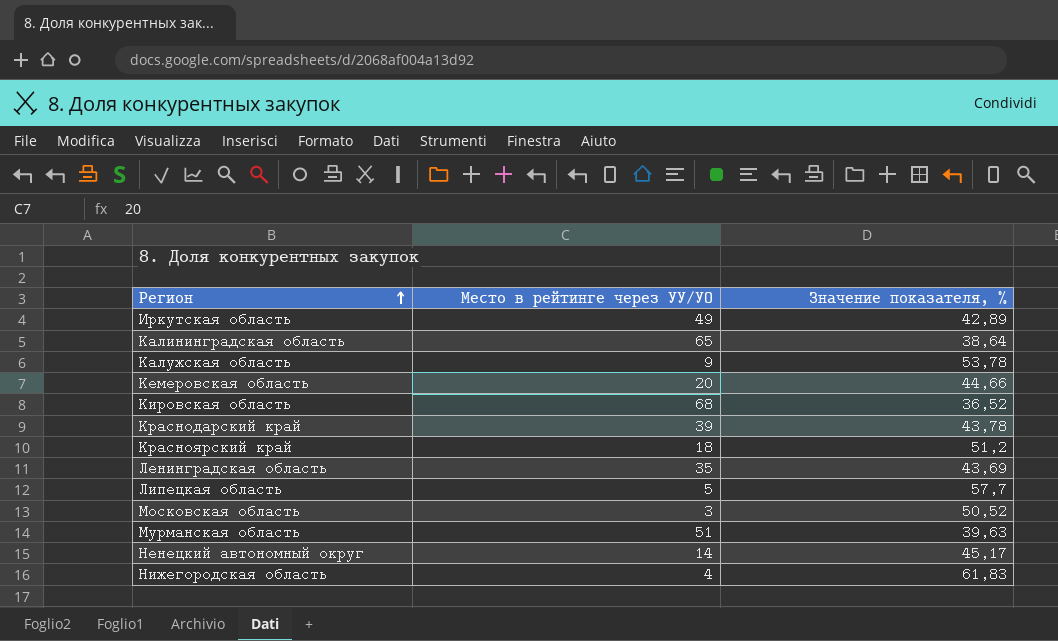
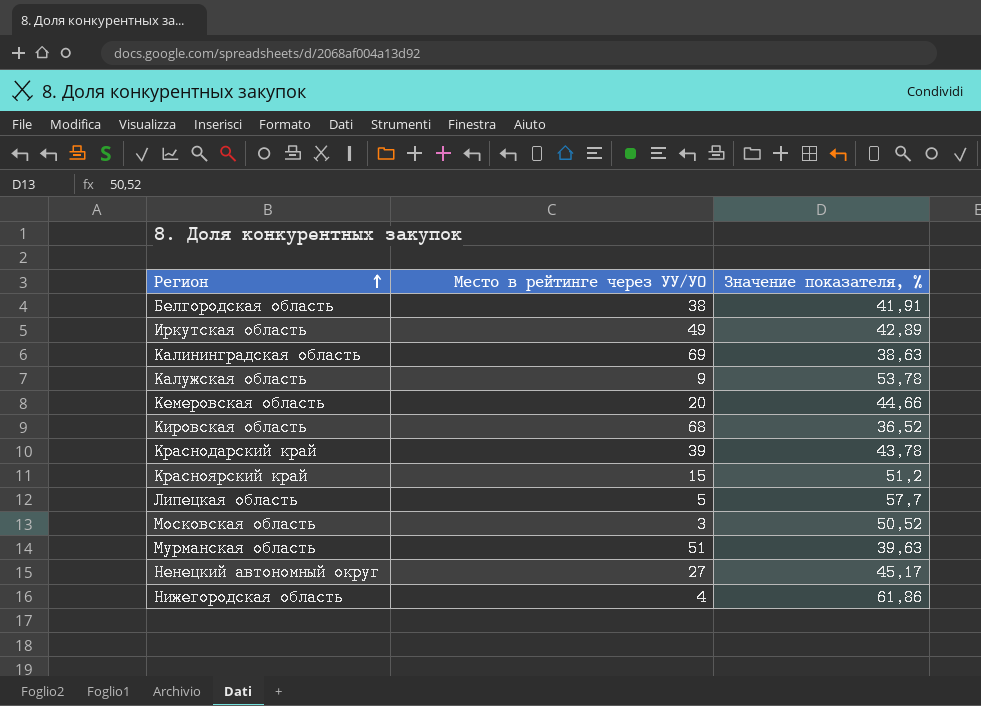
row Ленинградская область: 35 | 43,69 -> none
row Белгородская область: none -> 38 | 41,91
Калининградская область | Место в рейтинге через УУ/УО: 65 -> 69
Калининградская область | Значение показателя, %: 38,64 -> 38,63
Красноярский край | Место в рейтинге через УУ/УО: 18 -> 15
Ненецкий автономный округ | Место в рейтинге через УУ/УО: 14 -> 27
Нижегородская область | Значение показателя, %: 61,83 -> 61,86

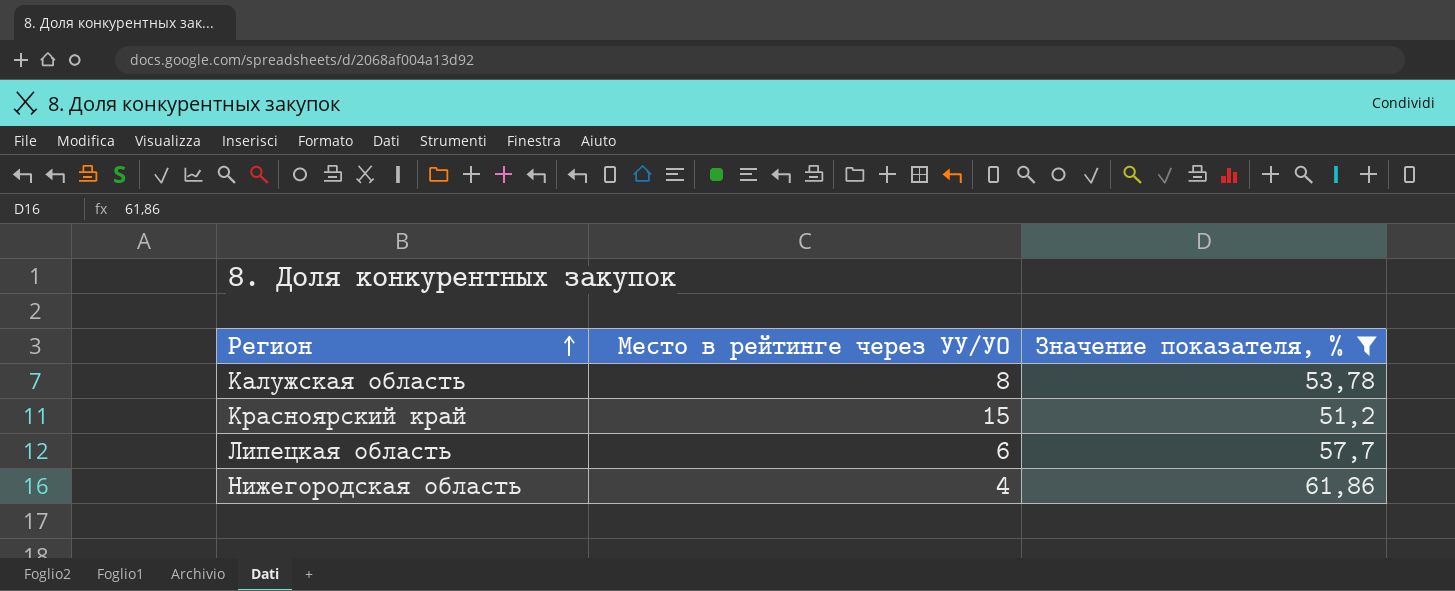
filter: none -> Значение показателя, % >= 51,2
Калужская область | Место в рейтинге через УУ/УО: 9 -> 8
Липецкая область | Место в рейтинге через УУ/УО: 5 -> 6

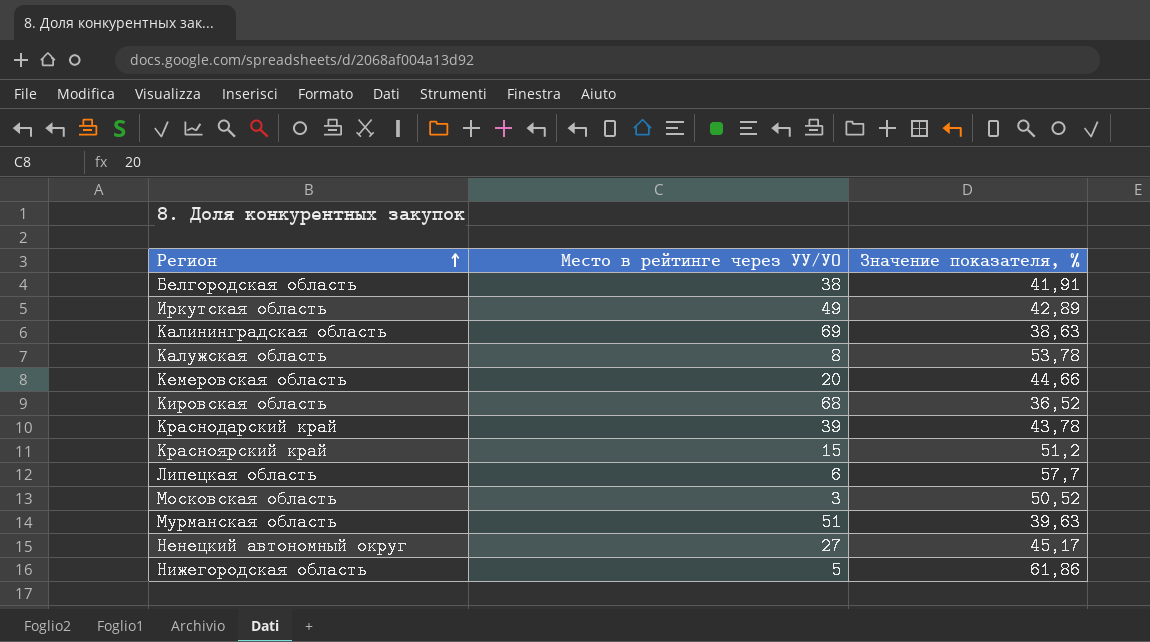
filter: Значение показателя, % >= 51,2 -> none
Нижегородская область | Место в рейтинге через УУ/УО: 4 -> 5

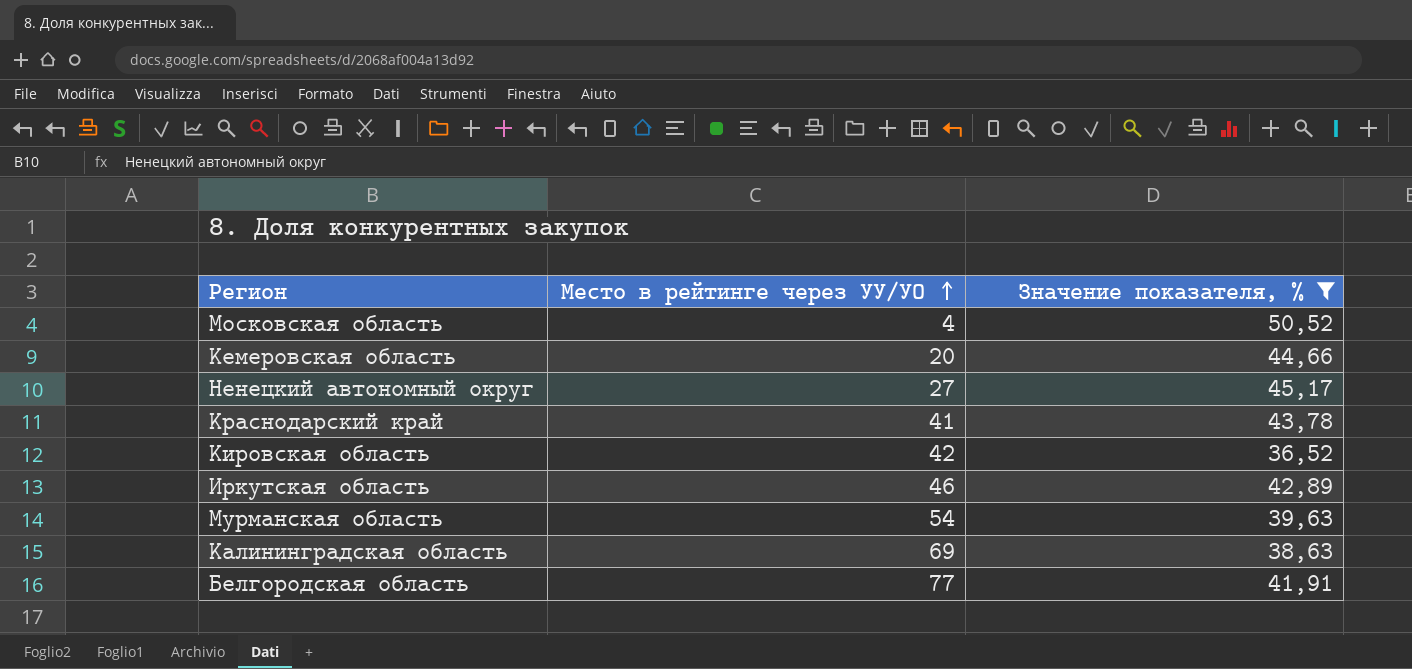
filter: none -> Значение показателя, % <= 50,52
row order: Регион ascending -> Место в рейтинге через УУ/УО ascending
Московская область | Место в рейтинге через УУ/УО: 3 -> 4
Краснодарский край | Место в рейтинге через УУ/УО: 39 -> 41
Кировская область | Место в рейтинге через УУ/УО: 68 -> 42
Иркутская область | Место в рейтинге через УУ/УО: 49 -> 46
Мурманская область | Место в рейтинге через УУ/УО: 51 -> 54
Белгородская область | Место в рейтинге через УУ/УО: 38 -> 77

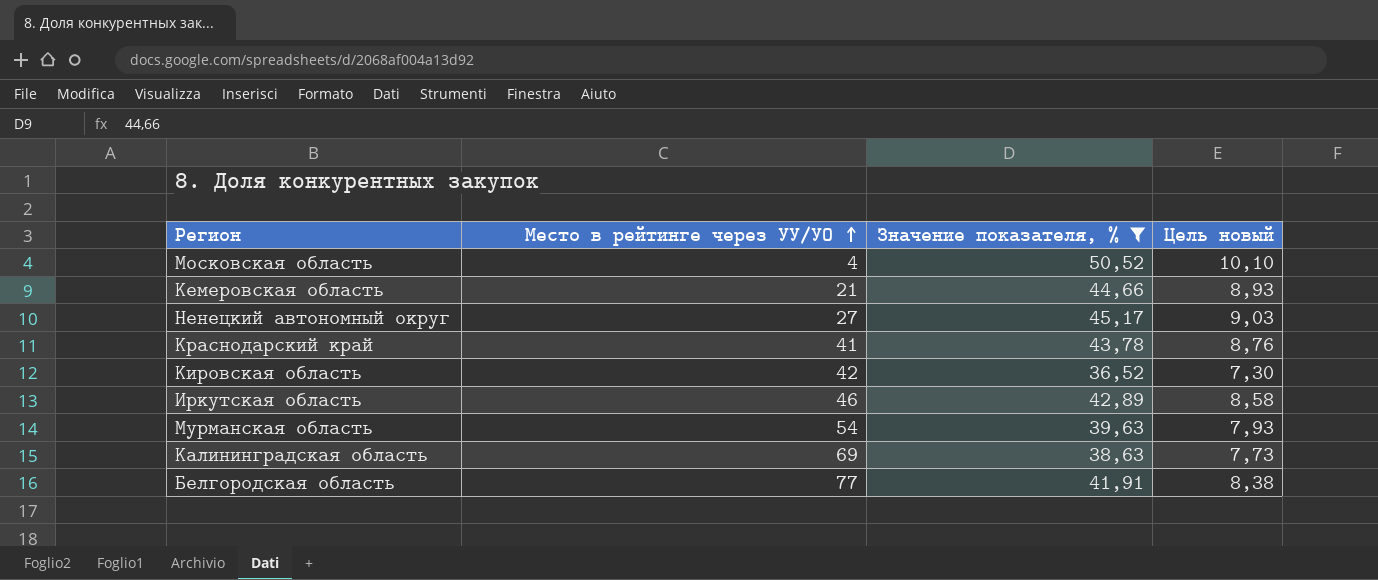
column Цель новый | formula: none -> [Значение показателя, %] * 0,2
Кемеровская область | Место в рейтинге через УУ/УО: 20 -> 21

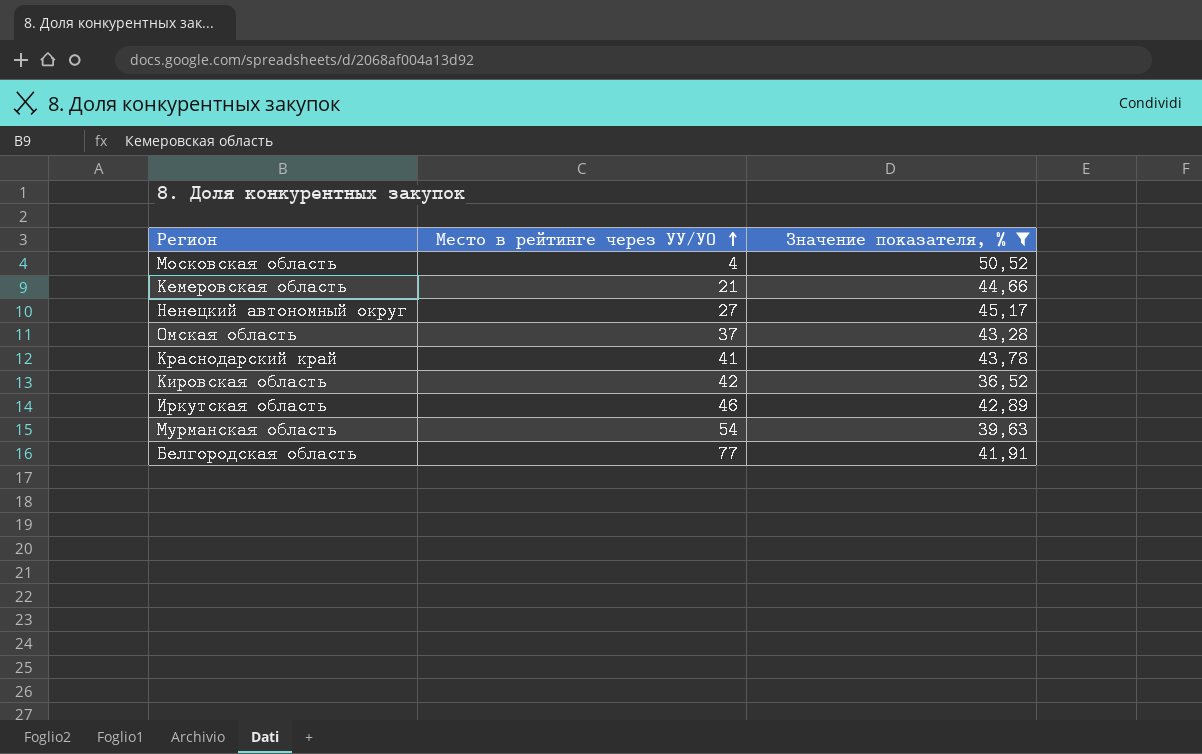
column Цель новый | formula: [Значение показателя, %] * 0,2 -> none
row Калининградская область: 69 | 38,63 | 7,73 -> none
row Омская область: none -> 37 | 43,28

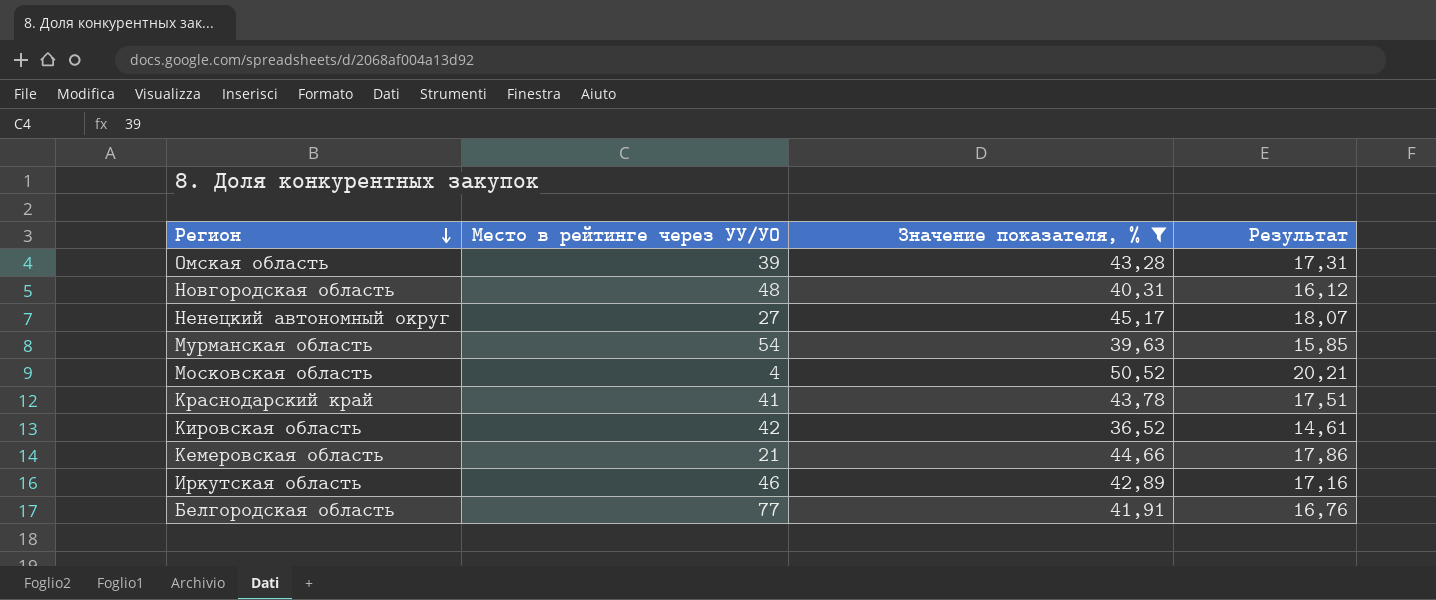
row order: Место в рейтинге через УУ/УО ascending -> Регион descending
column Результат | formula: none -> [Значение показателя, %] * 0,4
Омская область | Место в рейтинге через УУ/УО: 37 -> 39
row Новгородская область: none -> 48 | 40,31 | 16,12

